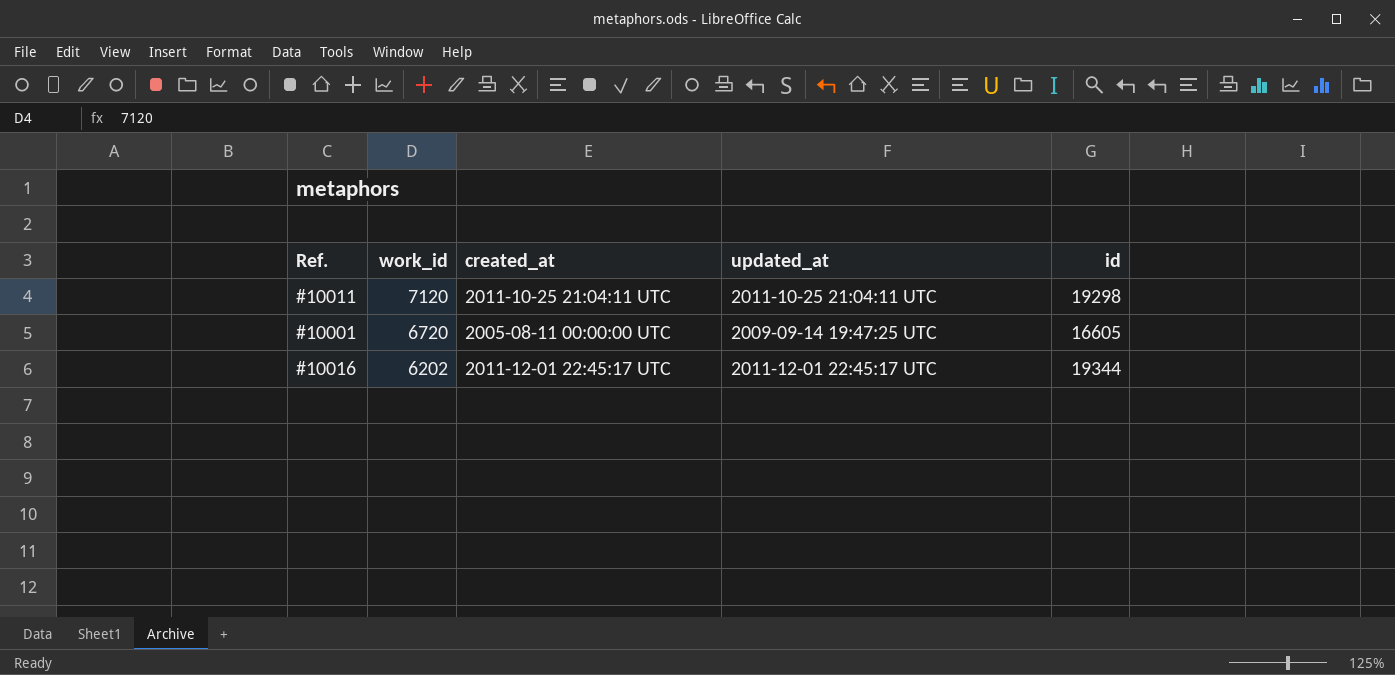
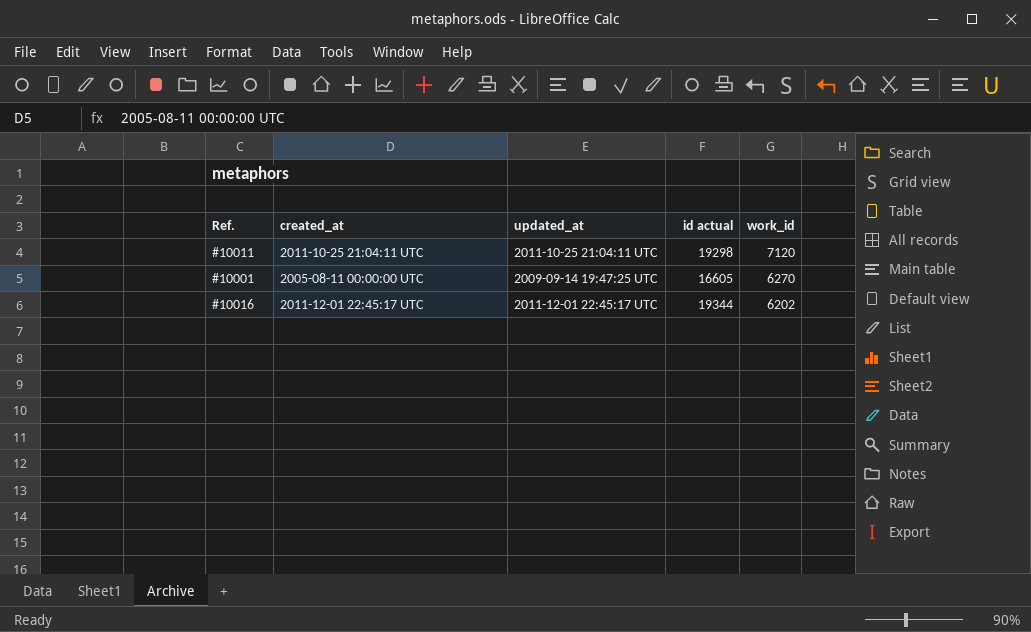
column name: id -> id actual
column work_id | position: 2 -> 5
#10001 | work_id: 6720 -> 6270

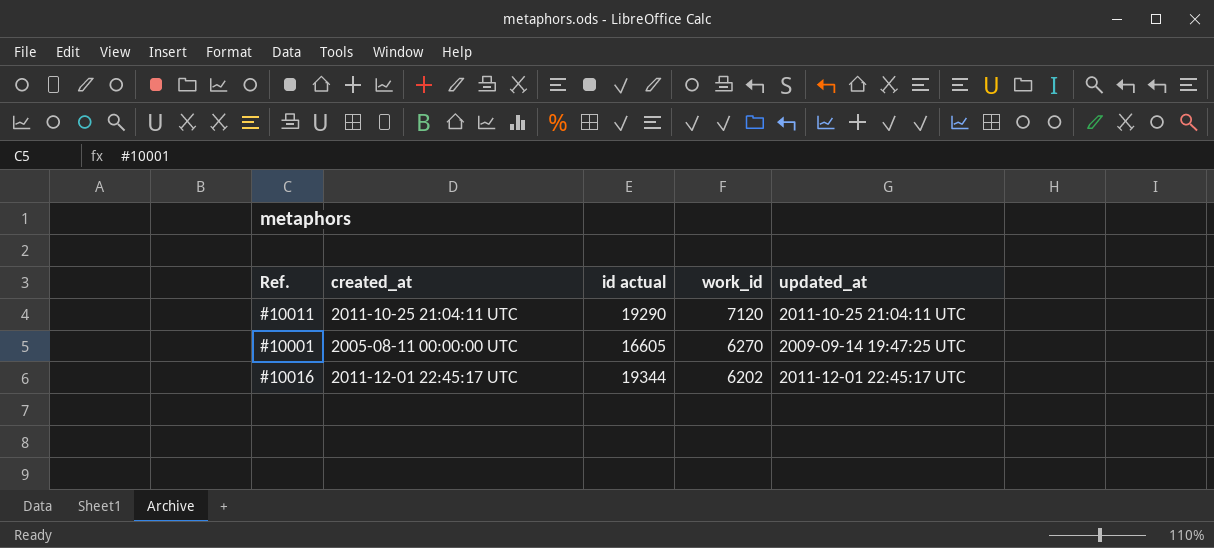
column updated_at | position: 3 -> 5
#10011 | id actual: 19298 -> 19290

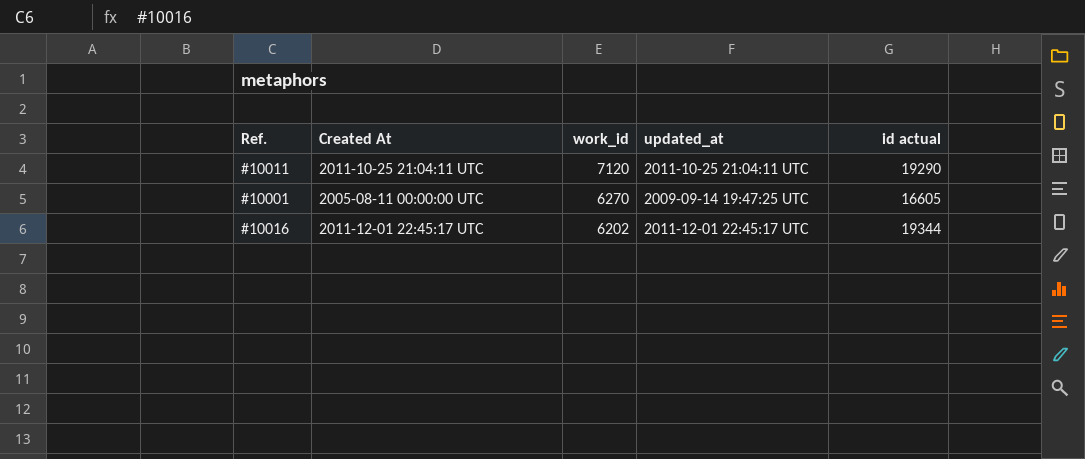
column name: created_at -> Created At
column id actual | position: 3 -> 5

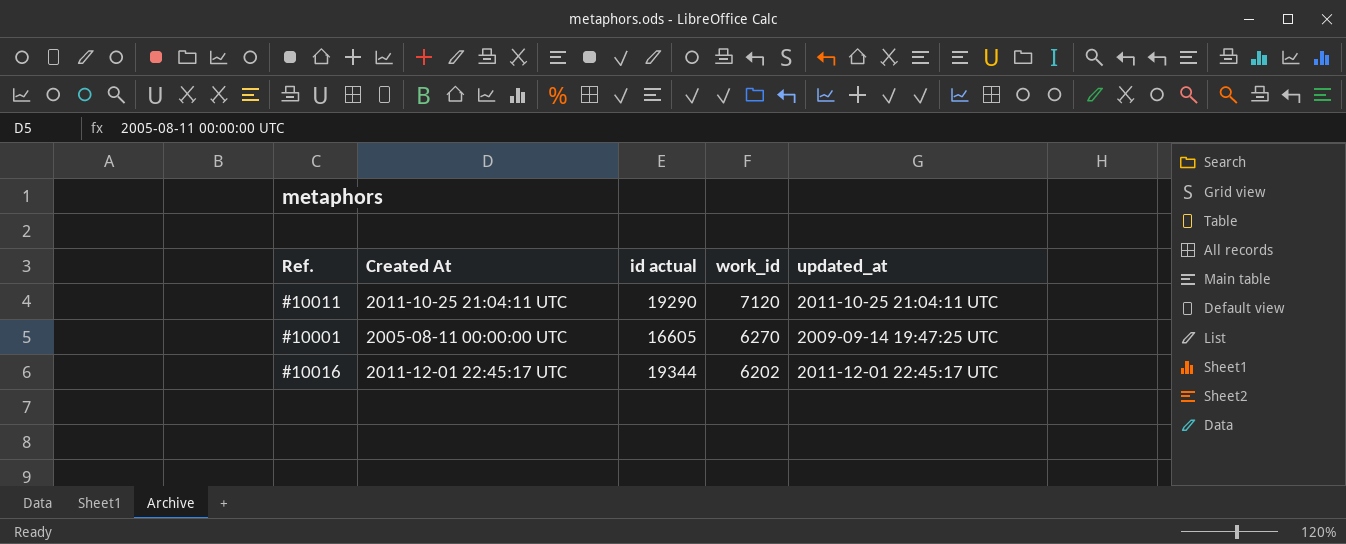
column id actual | position: 5 -> 3

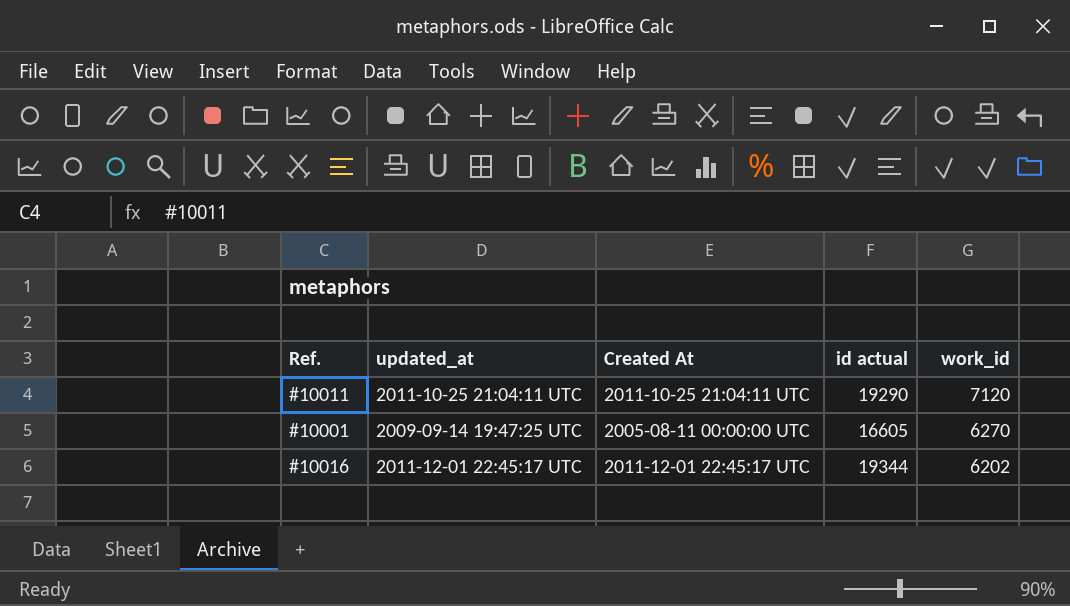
column updated_at | position: 5 -> 2

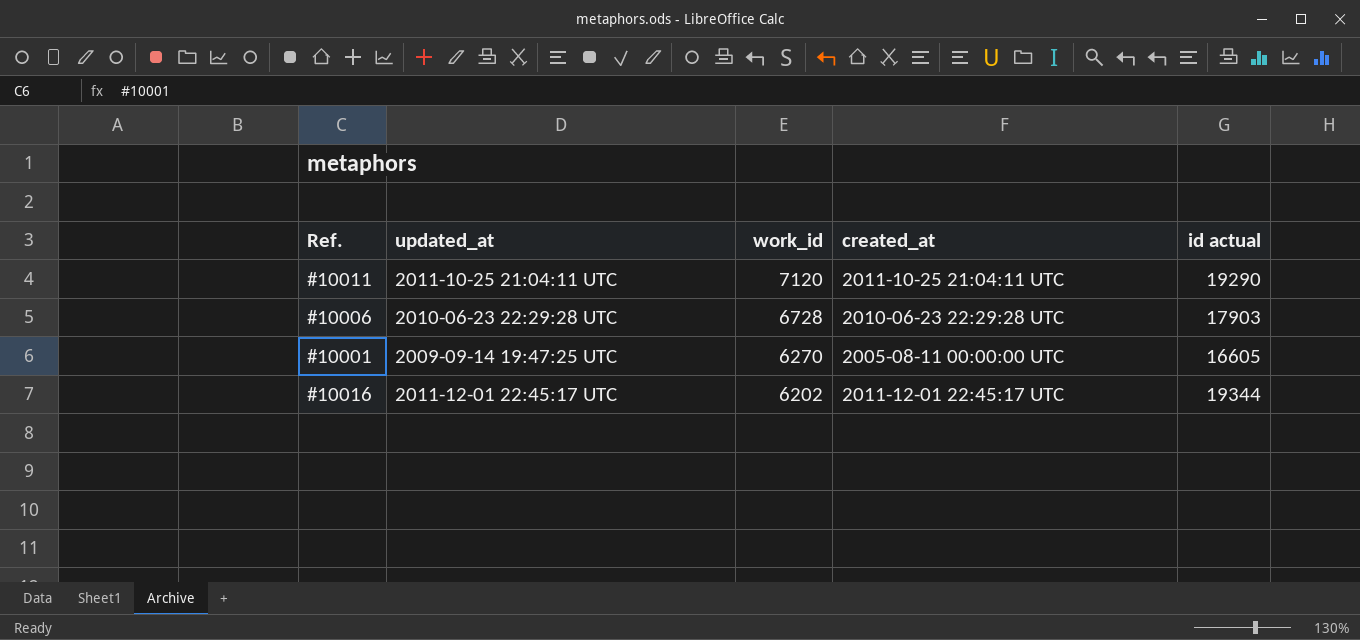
column work_id | position: 5 -> 3
column name: Created At -> created_at
row #10006: none -> 2010-06-23 22:29:28 UTC | 6728 | 2010-06-23 22:29:28 UTC | 17903

